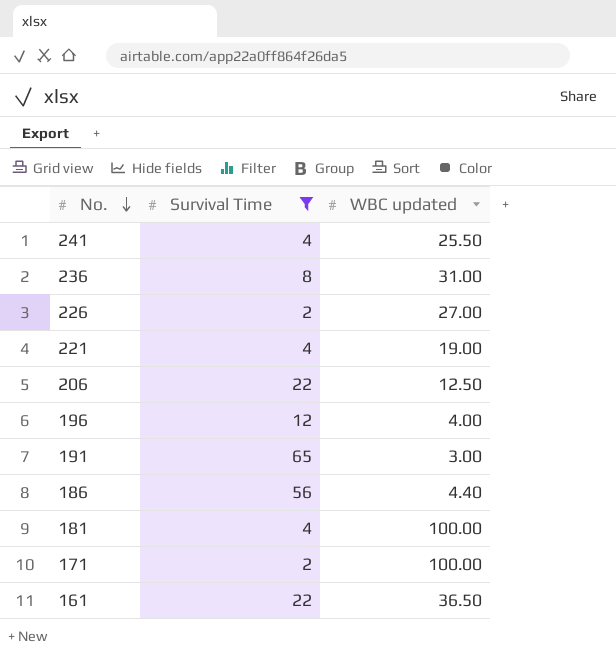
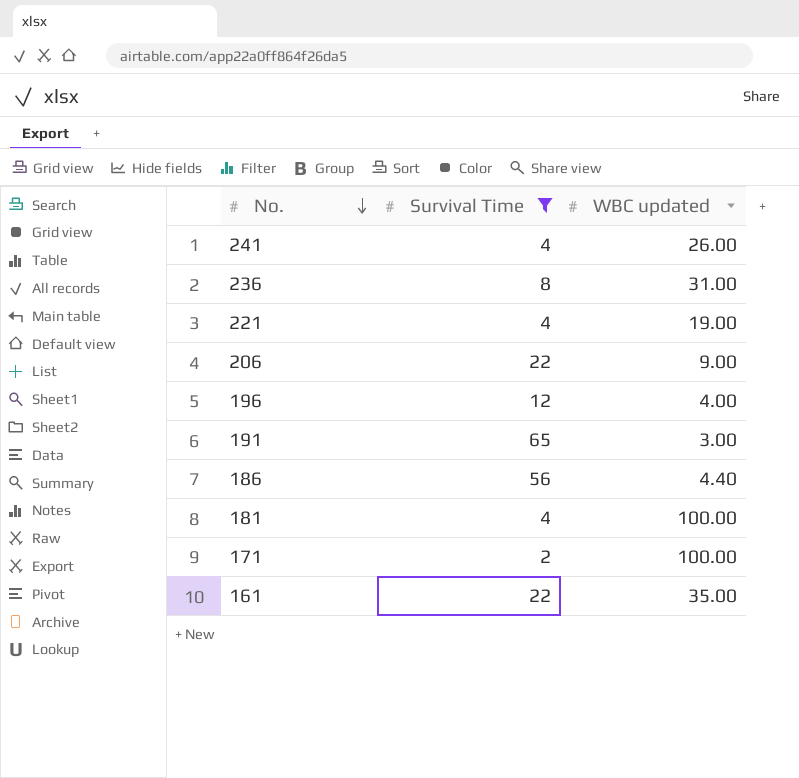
row 226: 2 | 27.00 -> none
241 | WBC updated: 25.50 -> 26.00
206 | WBC updated: 12.50 -> 9.00
161 | WBC updated: 36.50 -> 35.00

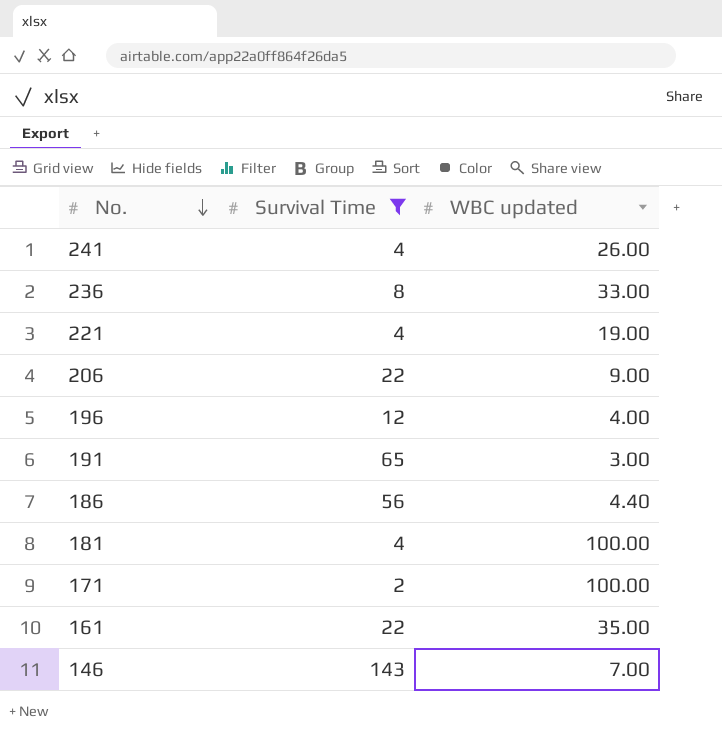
236 | WBC updated: 31.00 -> 33.00
row 146: none -> 143 | 7.00

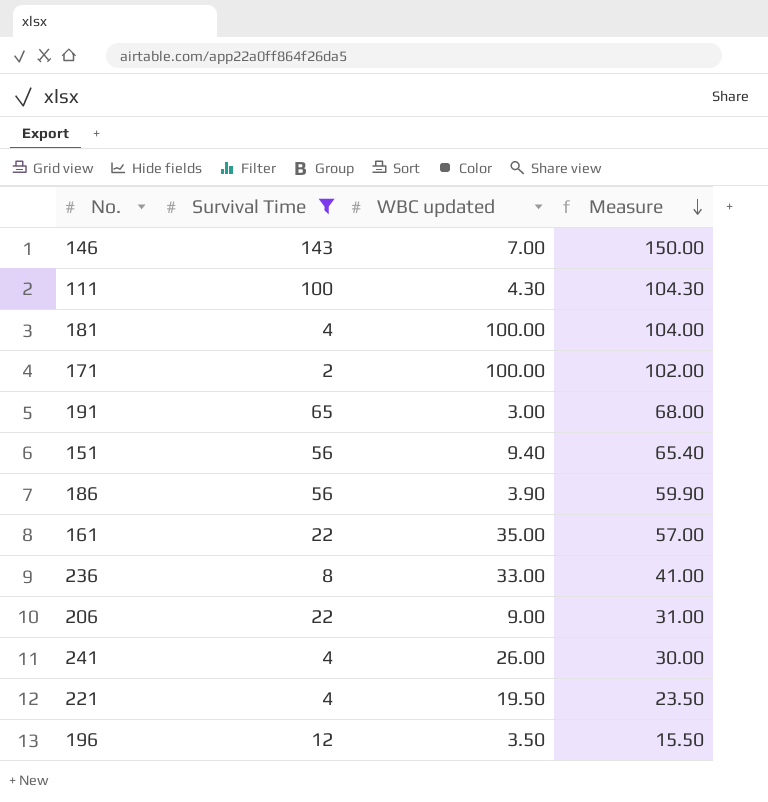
row order: No. descending -> Measure descending
column Measure | formula: none -> [Survival Time] + [WBC updated]
row 111: none -> 100 | 4.30 | 104.30
row 151: none -> 56 | 9.40 | 65.40
186 | WBC updated: 4.40 -> 3.90
221 | WBC updated: 19.00 -> 19.50
196 | WBC updated: 4.00 -> 3.50

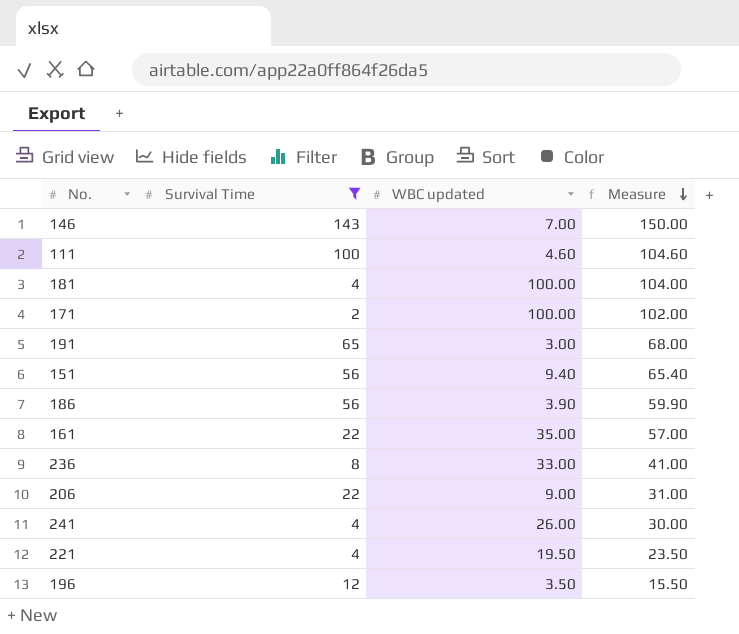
111 | WBC updated: 4.30 -> 4.60
111 | Measure: 104.30 -> 104.60

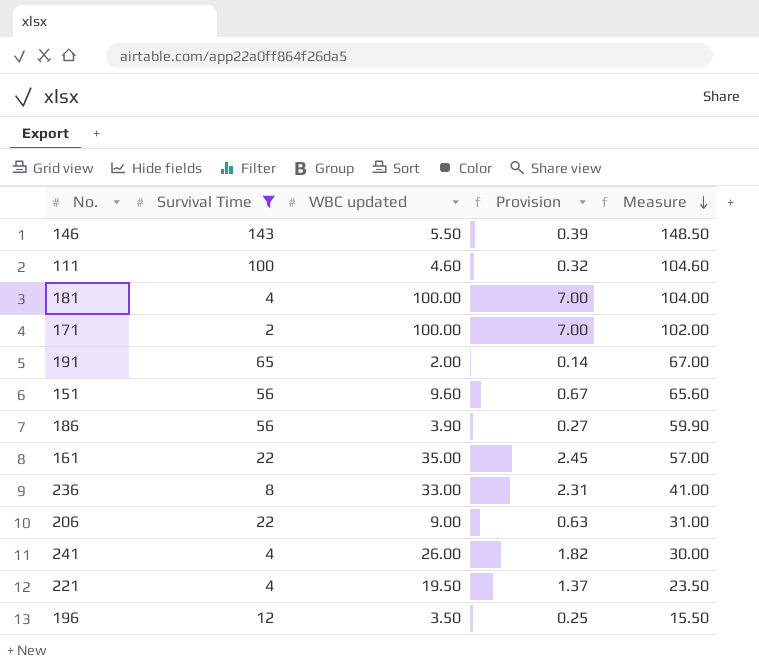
column Provision | formula: none -> [WBC updated] * 0.07
146 | WBC updated: 7.00 -> 5.50
146 | Measure: 150.00 -> 148.50
191 | WBC updated: 3.00 -> 2.00
191 | Measure: 68.00 -> 67.00
151 | WBC updated: 9.40 -> 9.60
151 | Measure: 65.40 -> 65.60

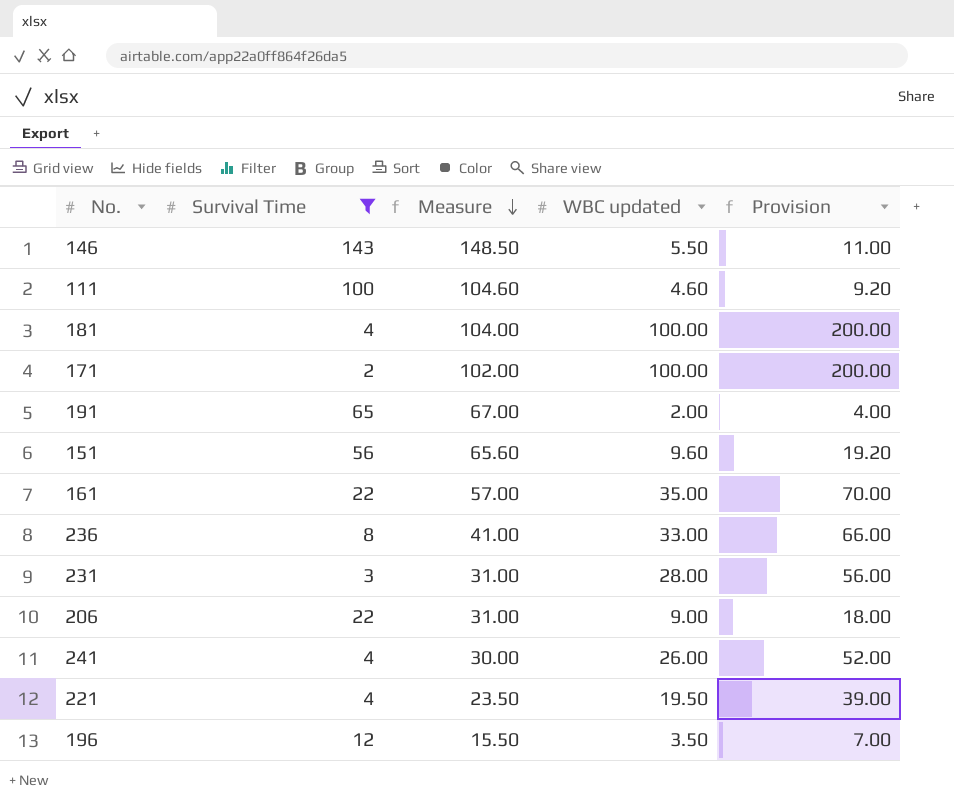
column Measure | position: 5 -> 3
column Provision | formula: [WBC updated] * 0.07 -> [WBC updated] * 2
row 186: 56 | 3.90 | 0.27 | 59.90 -> none
row 231: none -> 3 | 31.00 | 28.00 | 56.00

